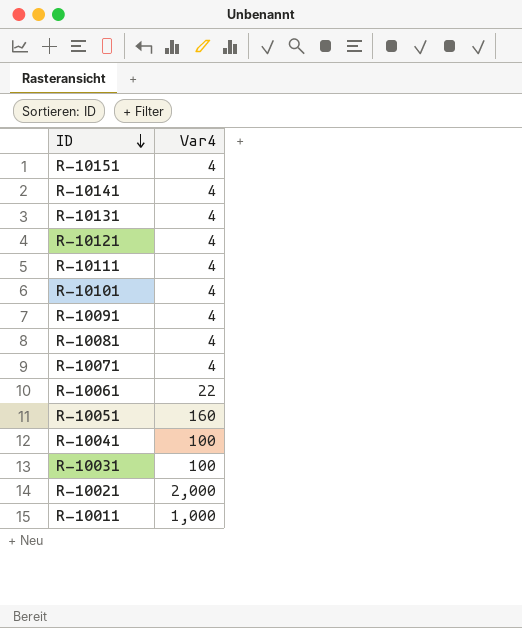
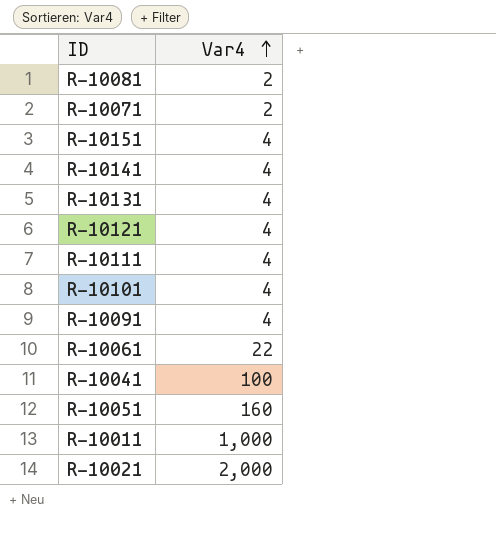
row order: ID descending -> Var4 ascending
row R-10031: 100 -> none
R-10081 | Var4: 4 -> 2
R-10071 | Var4: 4 -> 2

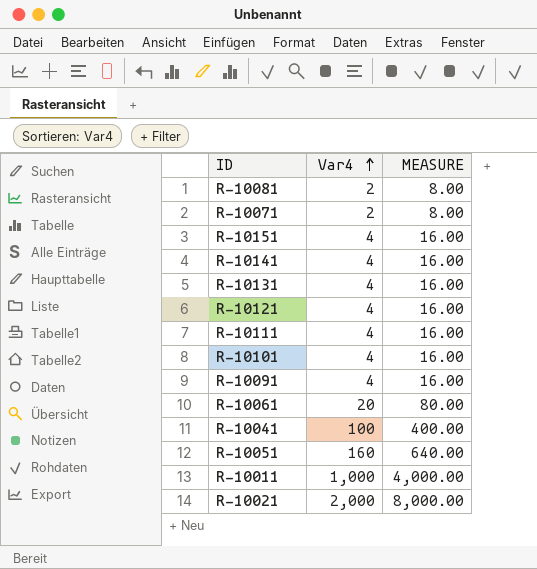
column MEASURE | formula: none -> [Var4] * 4
R-10061 | Var4: 22 -> 20

